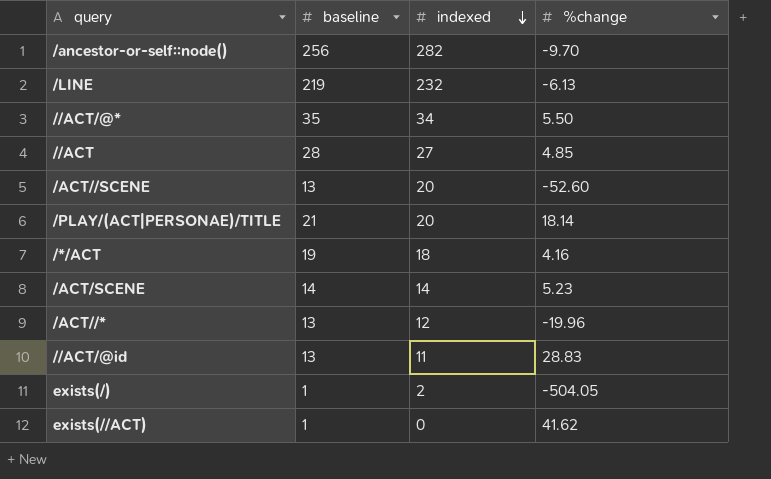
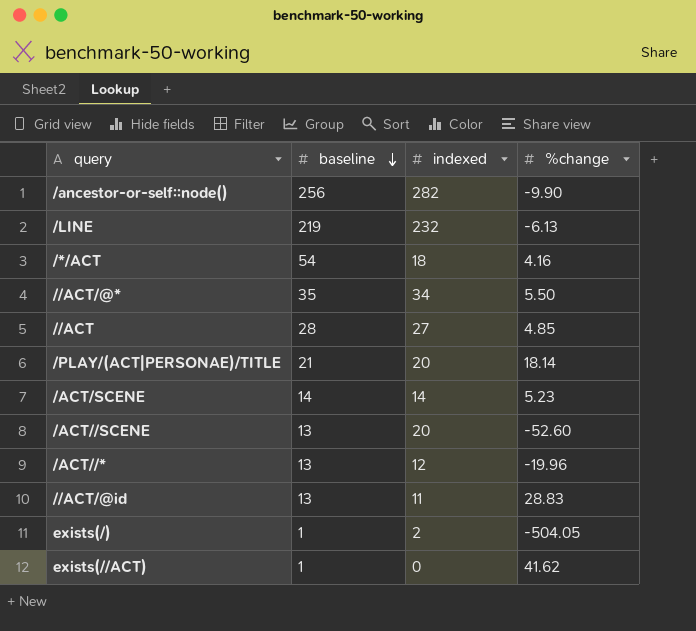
row order: indexed descending -> baseline descending
/ancestor-or-self::node() | %change: -9.70 -> -9.90
/*/ACT | baseline: 19 -> 54

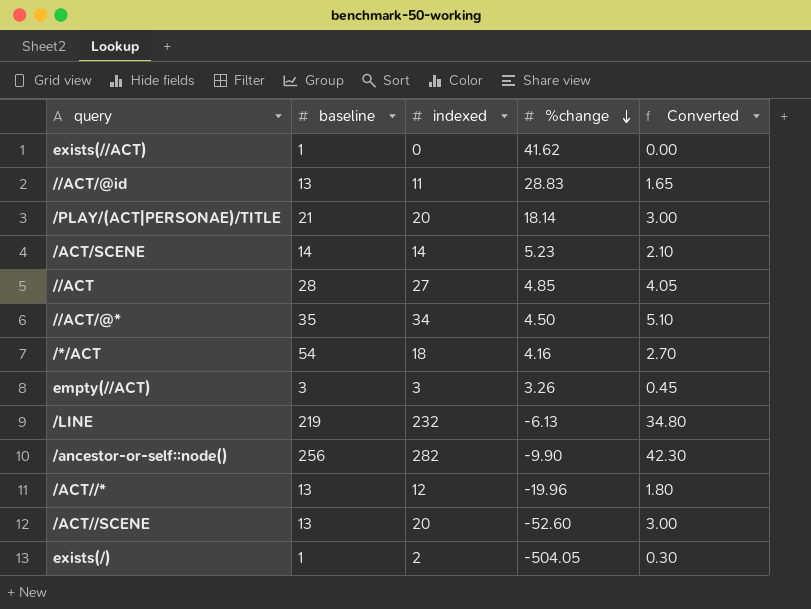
row order: baseline descending -> %change descending
column Converted | formula: none -> [indexed] * 0.15
//ACT/@* | %change: 5.50 -> 4.50
row empty(//ACT): none -> 3 | 3 | 3.26 | 0.45

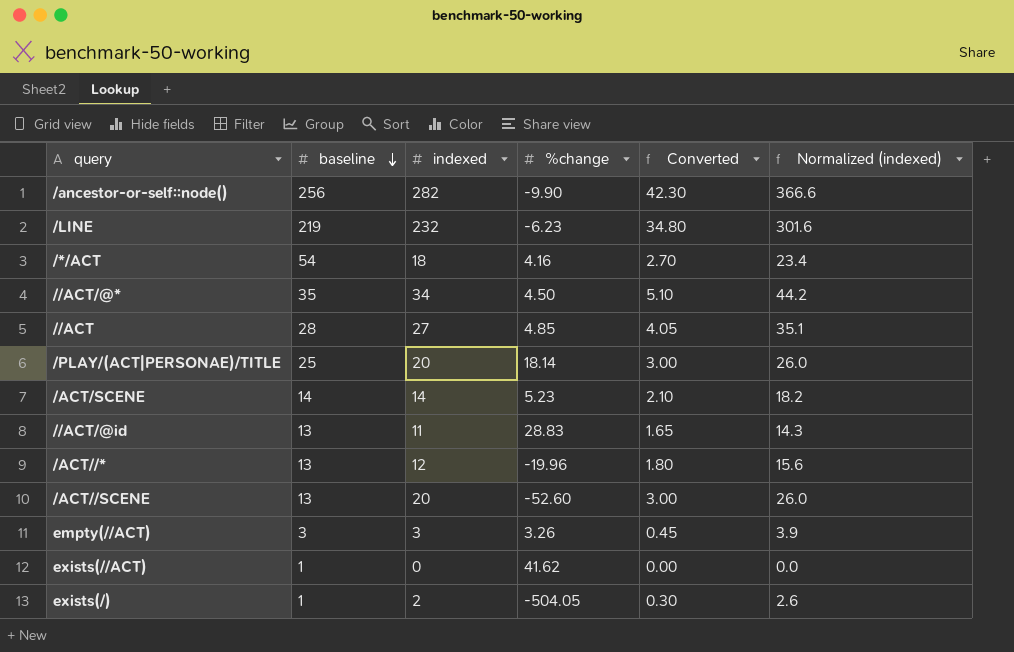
row order: %change descending -> baseline descending
column Normalized (indexed) | formula: none -> [indexed] * 1.3
/LINE | %change: -6.13 -> -6.23
/PLAY/(ACT|PERSONAE)/TITLE | baseline: 21 -> 25

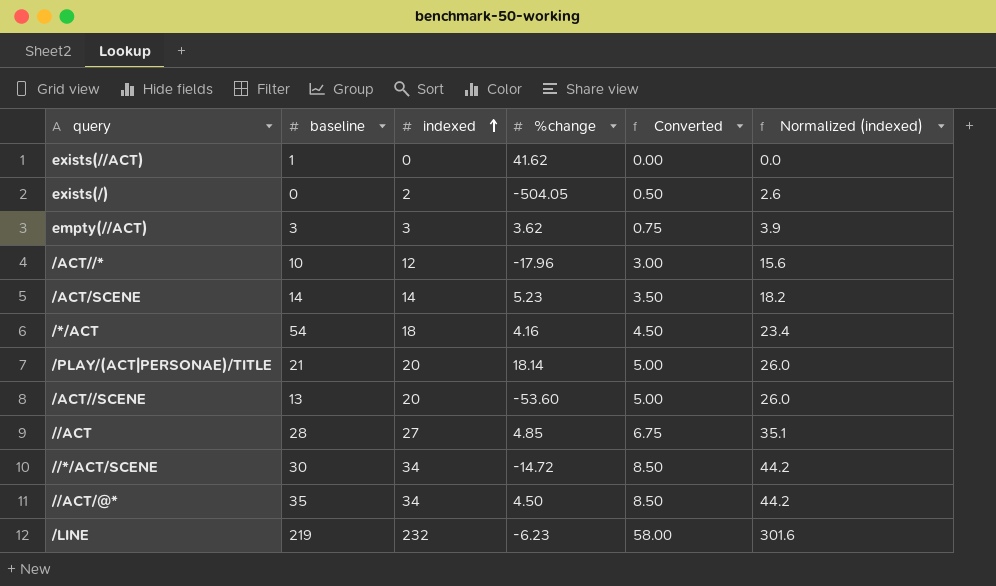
row order: baseline descending -> indexed ascending
column Converted | formula: [indexed] * 0.15 -> [indexed] * 0.25
row /ancestor-or-self::node(): 256 | 282 | -9.90 | 42.30 | 366.6 -> none
row //ACT/@id: 13 | 11 | 28.83 | 1.65 | 14.3 -> none
exists(/) | baseline: 1 -> 0
empty(//ACT) | %change: 3.26 -> 3.62
/ACT//* | baseline: 13 -> 10
/ACT//* | %change: -19.96 -> -17.96
/PLAY/(ACT|PERSONAE)/TITLE | baseline: 25 -> 21
/ACT//SCENE | %change: -52.60 -> -53.60
row //*/ACT/SCENE: none -> 30 | 34 | -14.72 | 8.50 | 44.2

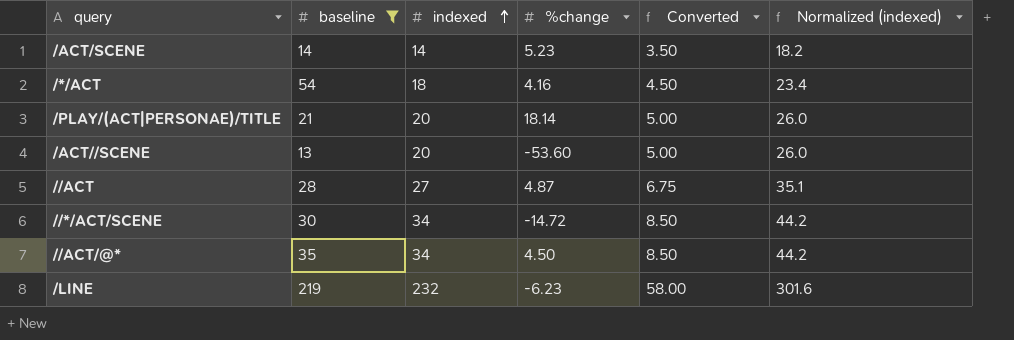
filter: none -> baseline >= 13
//ACT | %change: 4.85 -> 4.87

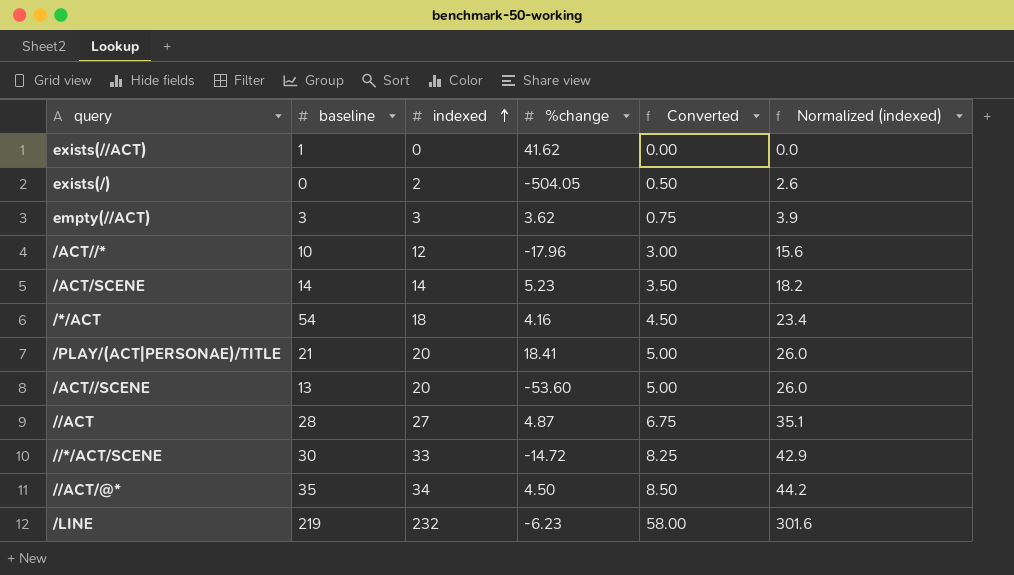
filter: baseline >= 13 -> none
/PLAY/(ACT|PERSONAE)/TITLE | %change: 18.14 -> 18.41
//*/ACT/SCENE | indexed: 34 -> 33
//*/ACT/SCENE | Converted: 8.50 -> 8.25
//*/ACT/SCENE | Normalized (indexed): 44.2 -> 42.9

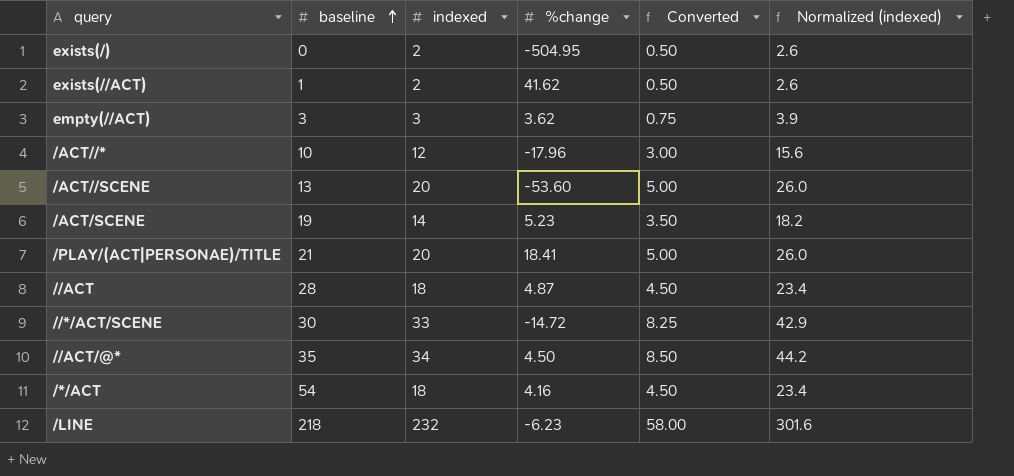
row order: indexed ascending -> baseline ascending
exists(/) | %change: -504.05 -> -504.95
exists(//ACT) | indexed: 0 -> 2
exists(//ACT) | Converted: 0.00 -> 0.50
exists(//ACT) | Normalized (indexed): 0.0 -> 2.6
/ACT/SCENE | baseline: 14 -> 19
//ACT | indexed: 27 -> 18
//ACT | Converted: 6.75 -> 4.50
//ACT | Normalized (indexed): 35.1 -> 23.4
/LINE | baseline: 219 -> 218

